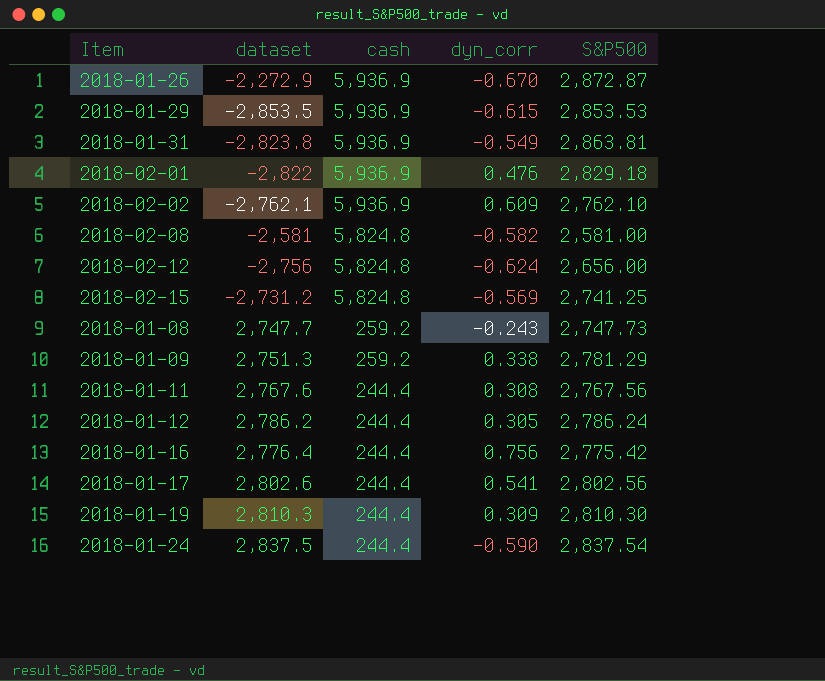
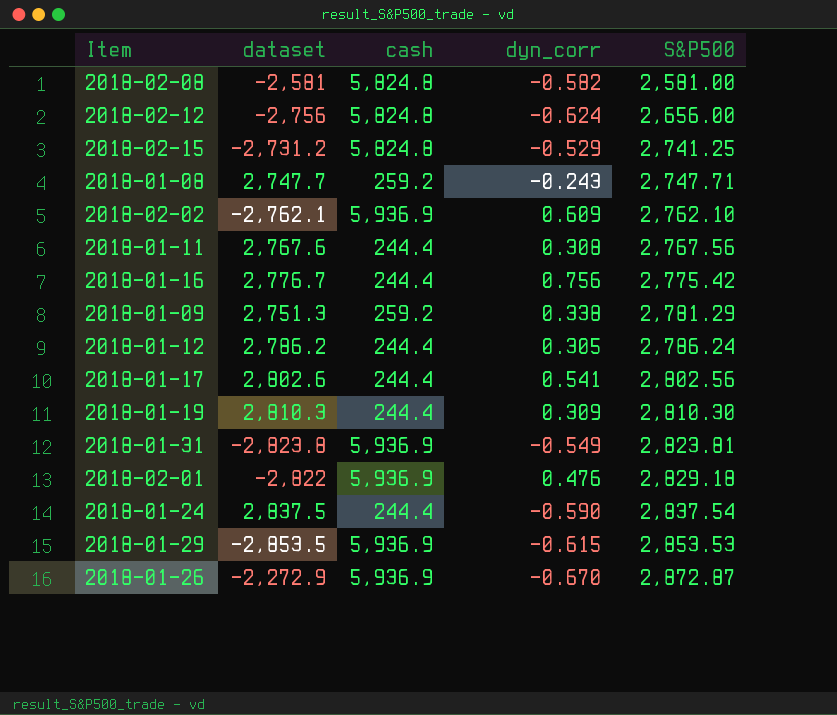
row order: cash descending -> S&P500 ascending
2018-02-15 | dyn_corr: -0.569 -> -0.529
2018-01-08 | S&P500: 2,747.73 -> 2,747.71
2018-01-16 | dataset: 2,776.4 -> 2,776.7
2018-01-31 | S&P500: 2,863.81 -> 2,823.81

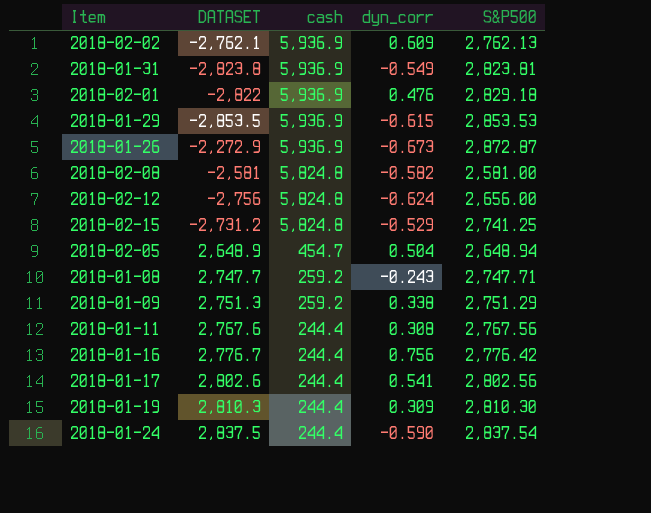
row order: S&P500 ascending -> cash descending
column name: dataset -> DATASET
row 2018-01-12: 2,786.2 | 244.4 | 0.305 | 2,786.24 -> none
2018-02-02 | S&P500: 2,762.10 -> 2,762.13
2018-01-26 | dyn_corr: -0.670 -> -0.673
row 2018-02-05: none -> 2,648.9 | 454.7 | 0.504 | 2,648.94
2018-01-09 | S&P500: 2,781.29 -> 2,751.29
2018-01-16 | S&P500: 2,775.42 -> 2,776.42

